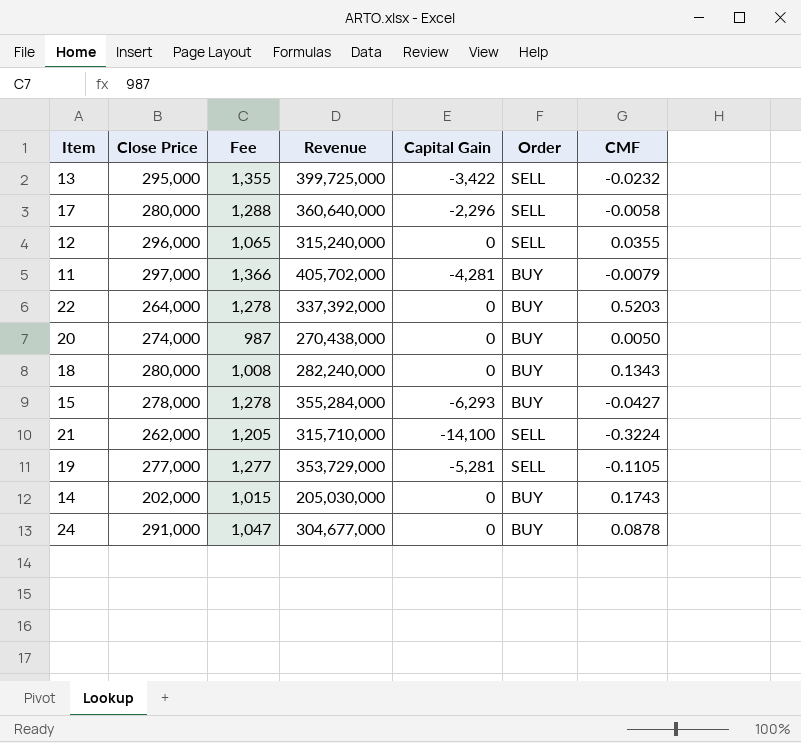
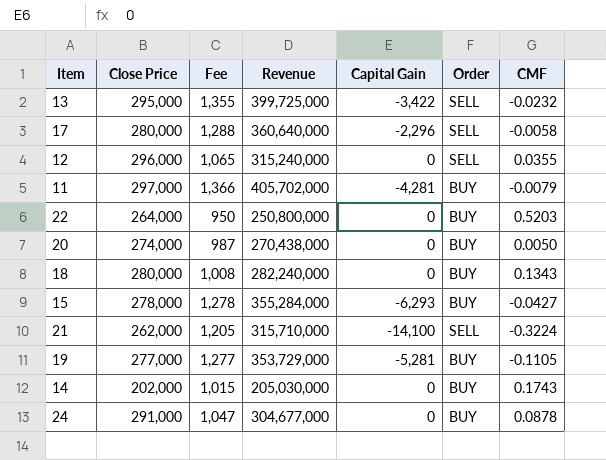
22 | Fee: 1,278 -> 950
22 | Revenue: 337,392,000 -> 250,800,000
19 | Order: SELL -> BUY

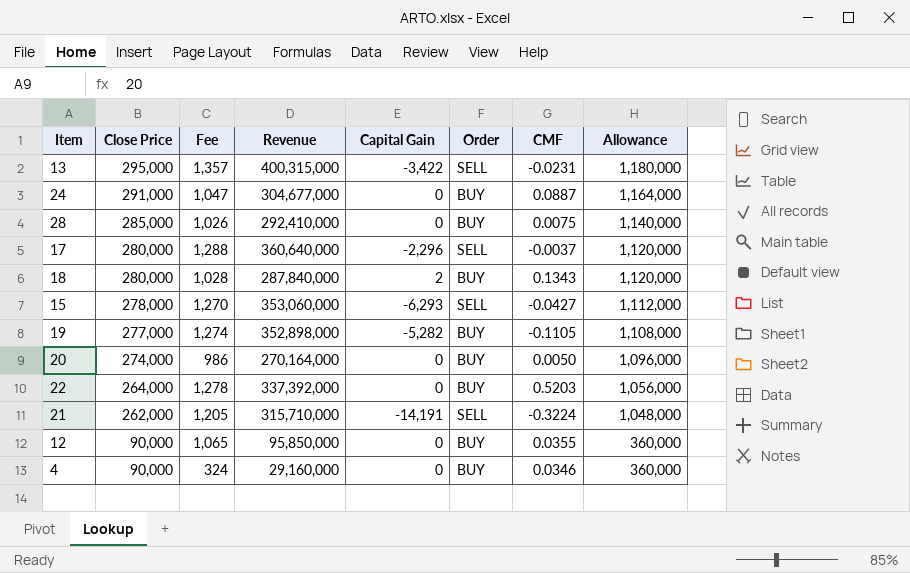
row order: none -> Close Price descending
column Allowance | formula: none -> [Close Price] * 4
row 11: 297,000 | 1,366 | 405,702,000 | -4,281 | BUY | -0.0079 -> none
row 14: 202,000 | 1,015 | 205,030,000 | 0 | BUY | 0.1743 -> none
13 | Fee: 1,355 -> 1,357
13 | Revenue: 399,725,000 -> 400,315,000
13 | CMF: -0.0232 -> -0.0231
24 | CMF: 0.0878 -> 0.0887
row 28: none -> 285,000 | 1,026 | 292,410,000 | 0 | BUY | 0.0075 | 1,140,000
17 | CMF: -0.0058 -> -0.0037
18 | Fee: 1,008 -> 1,028
18 | Revenue: 282,240,000 -> 287,840,000
18 | Capital Gain: 0 -> 2
15 | Fee: 1,278 -> 1,270
15 | Revenue: 355,284,000 -> 353,060,000
15 | Order: BUY -> SELL
19 | Fee: 1,277 -> 1,274
19 | Revenue: 353,729,000 -> 352,898,000
19 | Capital Gain: -5,281 -> -5,282
20 | Fee: 987 -> 986
20 | Revenue: 270,438,000 -> 270,164,000
22 | Fee: 950 -> 1,278
22 | Revenue: 250,800,000 -> 337,392,000
21 | Capital Gain: -14,100 -> -14,191
12 | Close Price: 296,000 -> 90,000
12 | Revenue: 315,240,000 -> 95,850,000
12 | Order: SELL -> BUY
row 4: none -> 90,000 | 324 | 29,160,000 | 0 | BUY | 0.0346 | 360,000

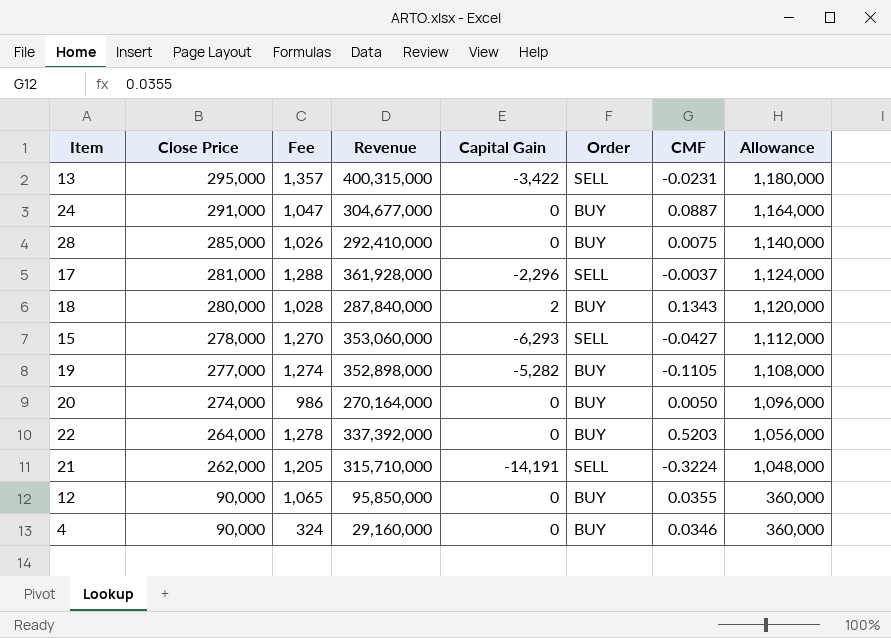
17 | Close Price: 280,000 -> 281,000
17 | Revenue: 360,640,000 -> 361,928,000
17 | Allowance: 1,120,000 -> 1,124,000

